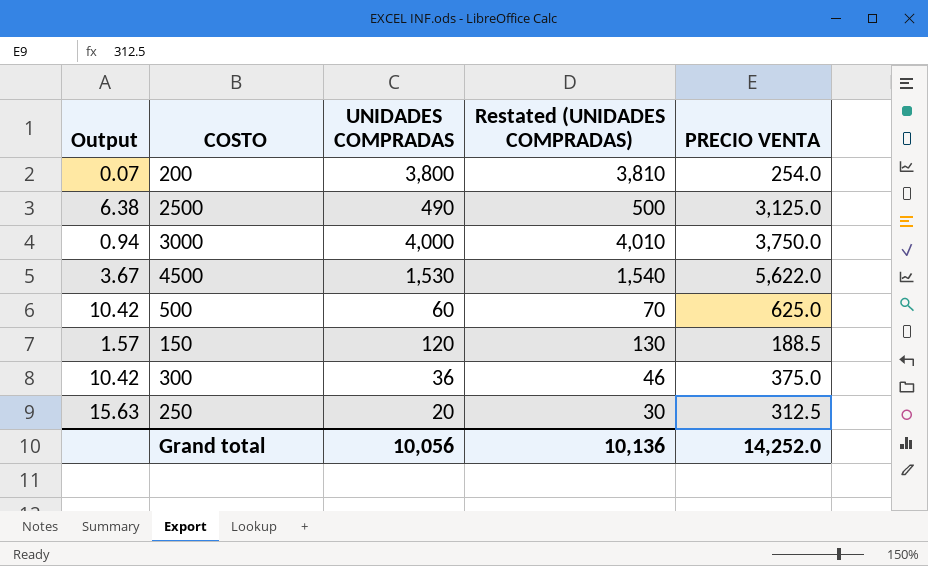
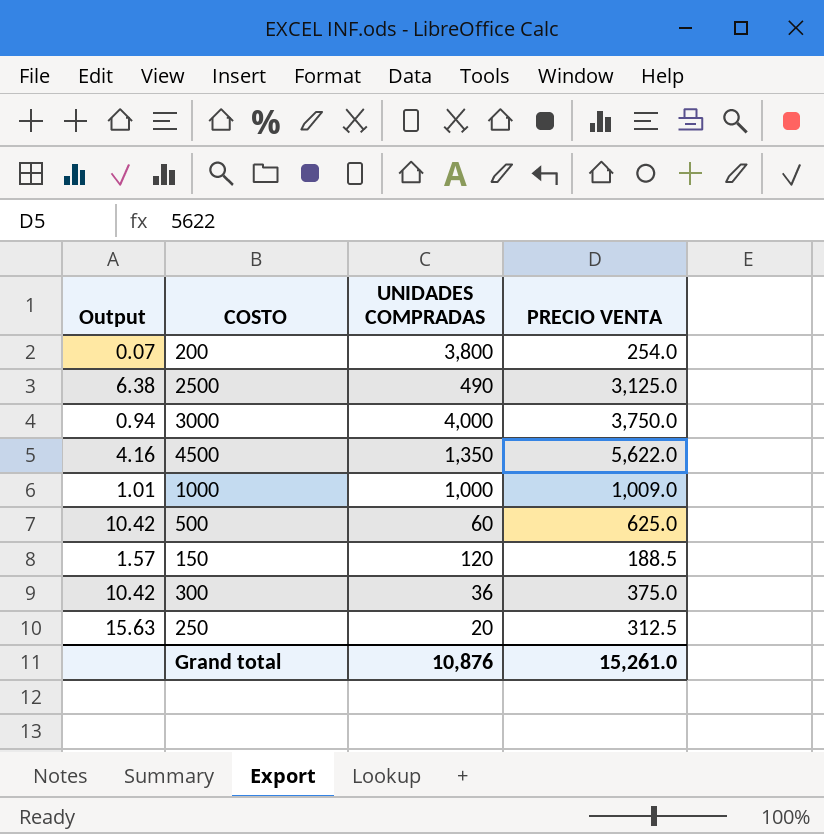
column Restated (UNIDADES COMPRADAS) | formula: [UNIDADES COMPRADAS] + 10 -> none
4500 | Output: 3.67 -> 4.16
4500 | UNIDADES COMPRADAS: 1,530 -> 1,350
row 1000: none -> 1.01 | 1,000 | 1,009.0
Grand total | UNIDADES COMPRADAS: 10,056 -> 10,876
Grand total | PRECIO VENTA: 14,252.0 -> 15,261.0

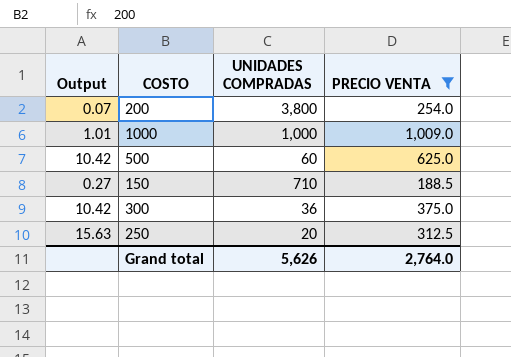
filter: none -> PRECIO VENTA <= 1,009.0
150 | Output: 1.57 -> 0.27
150 | UNIDADES COMPRADAS: 120 -> 710
Grand total | UNIDADES COMPRADAS: 10,876 -> 5,626
Grand total | PRECIO VENTA: 15,261.0 -> 2,764.0

